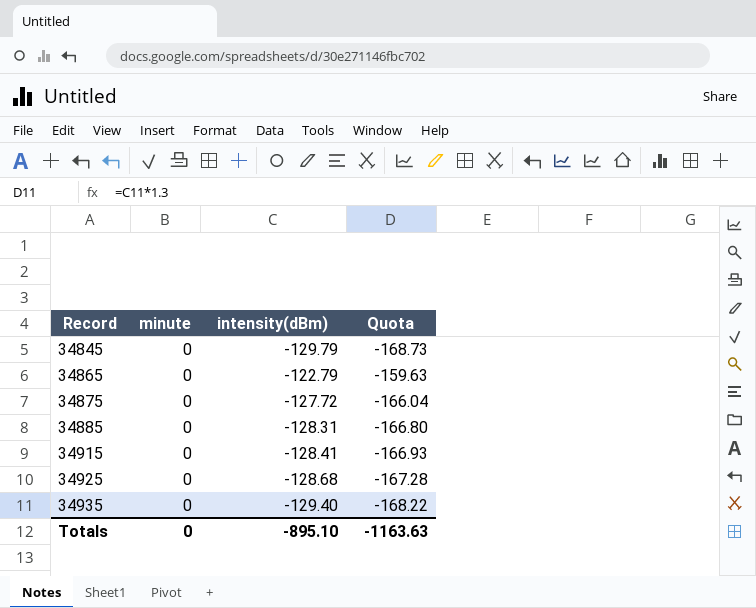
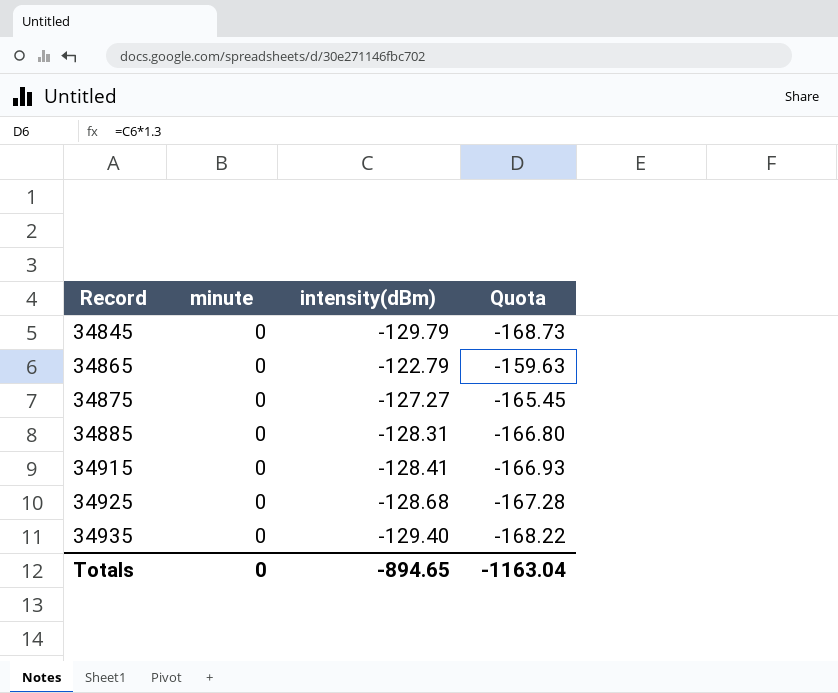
34875 | intensity(dBm): -127.72 -> -127.27
34875 | Quota: -166.04 -> -165.45
Totals | intensity(dBm): -895.10 -> -894.65
Totals | Quota: -1163.63 -> -1163.04

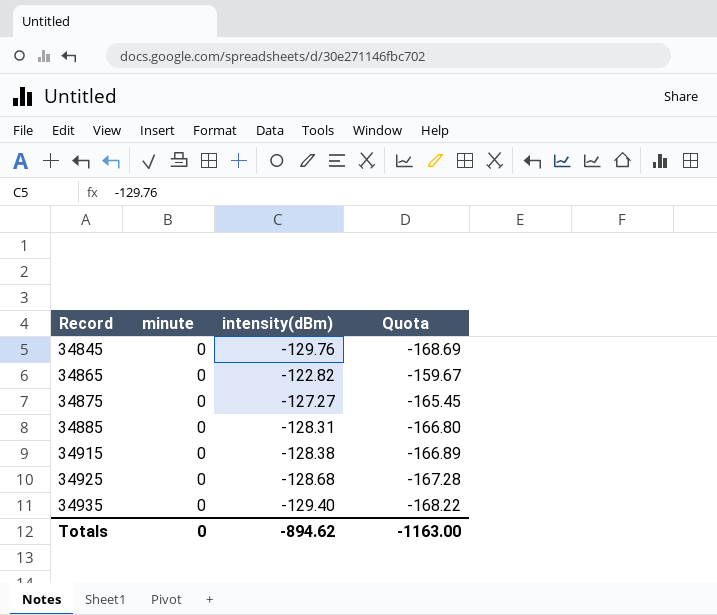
34845 | intensity(dBm): -129.79 -> -129.76
34845 | Quota: -168.73 -> -168.69
34865 | intensity(dBm): -122.79 -> -122.82
34865 | Quota: -159.63 -> -159.67
34915 | intensity(dBm): -128.41 -> -128.38
34915 | Quota: -166.93 -> -166.89
Totals | intensity(dBm): -894.65 -> -894.62
Totals | Quota: -1163.04 -> -1163.00

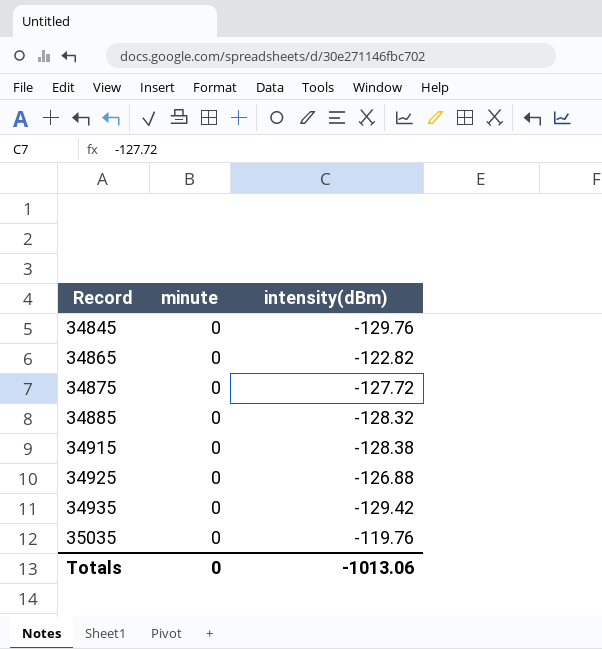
column Quota | formula: [intensity(dBm)] * 1.3 -> none
34875 | intensity(dBm): -127.27 -> -127.72
34885 | intensity(dBm): -128.31 -> -128.32
34925 | intensity(dBm): -128.68 -> -126.88
34935 | intensity(dBm): -129.40 -> -129.42
row 35035: none -> 0 | -119.76
Totals | intensity(dBm): -894.62 -> -1013.06

